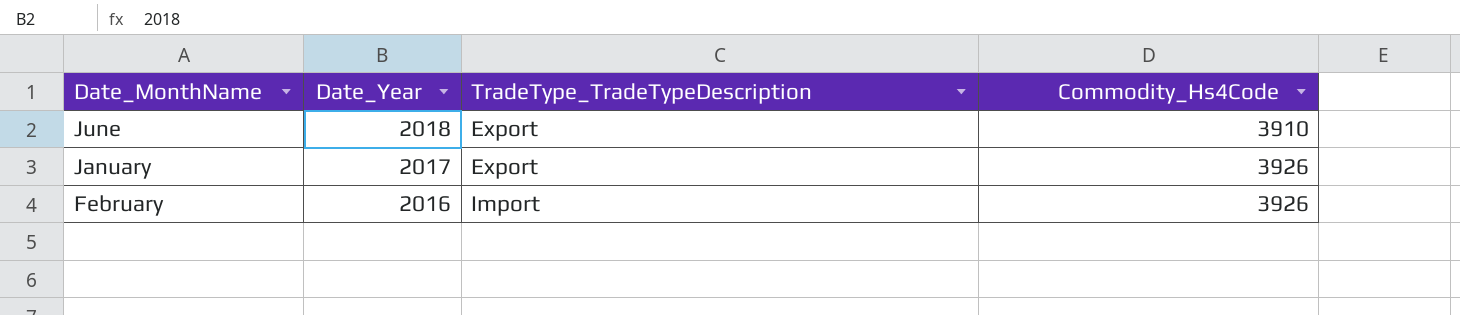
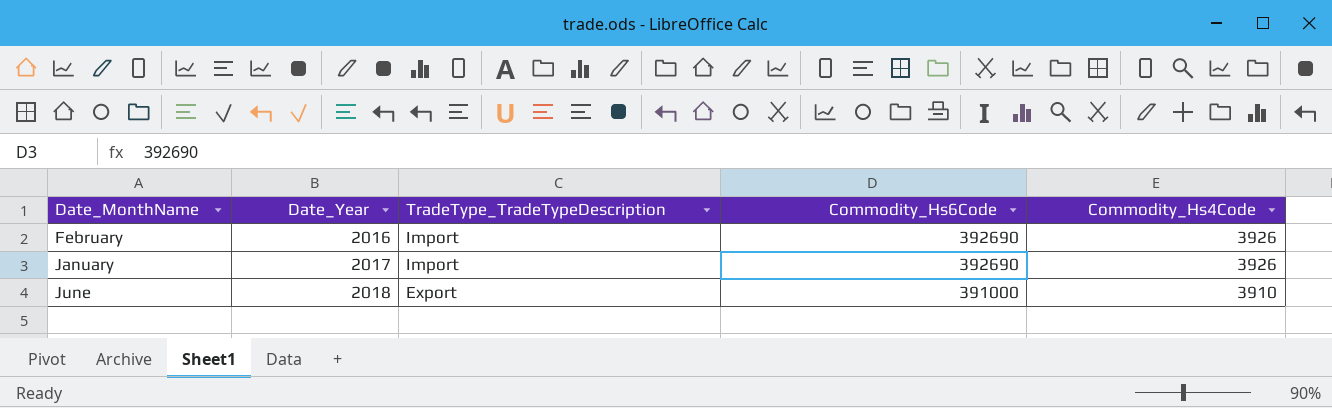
row order: Date_Year descending -> Date_Year ascending
column Commodity_Hs6Code | position: none -> 4
January | TradeType_TradeTypeDescription: Export -> Import

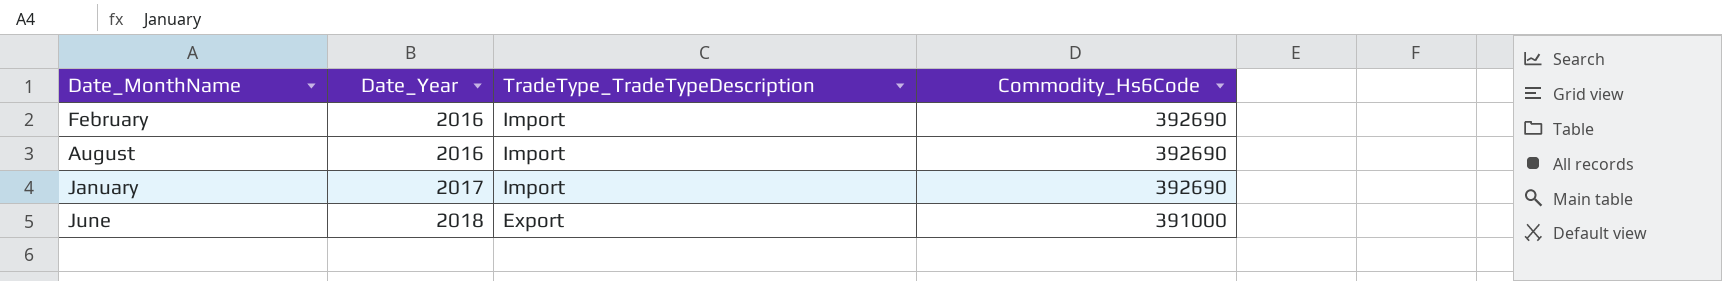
column Commodity_Hs4Code | position: 5 -> none
row August: none -> 2016 | Import | 392690

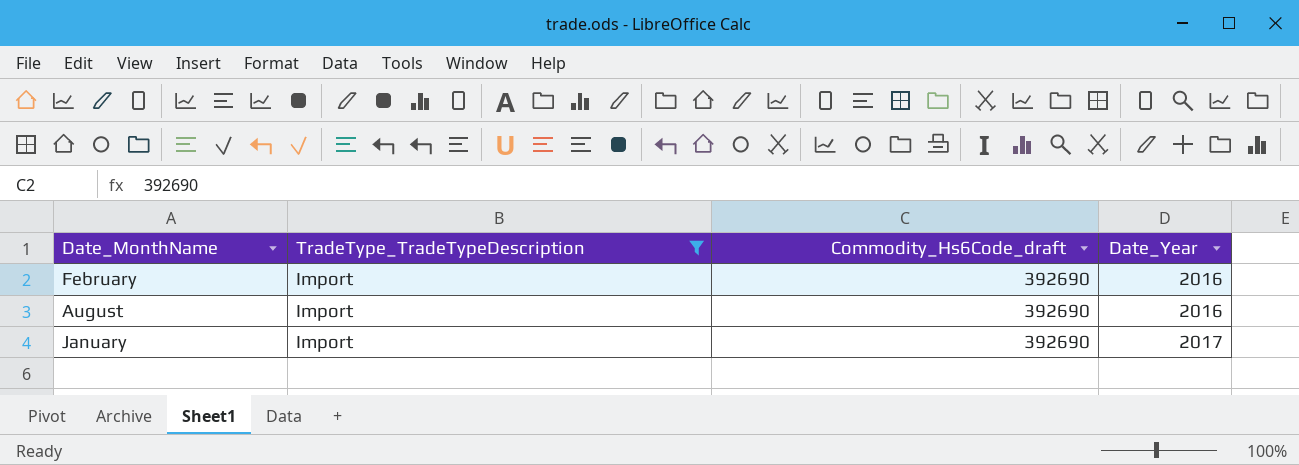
filter: none -> TradeType_TradeTypeDescription = Import
column name: Commodity_Hs6Code -> Commodity_Hs6Code_draft
column Date_Year | position: 2 -> 4

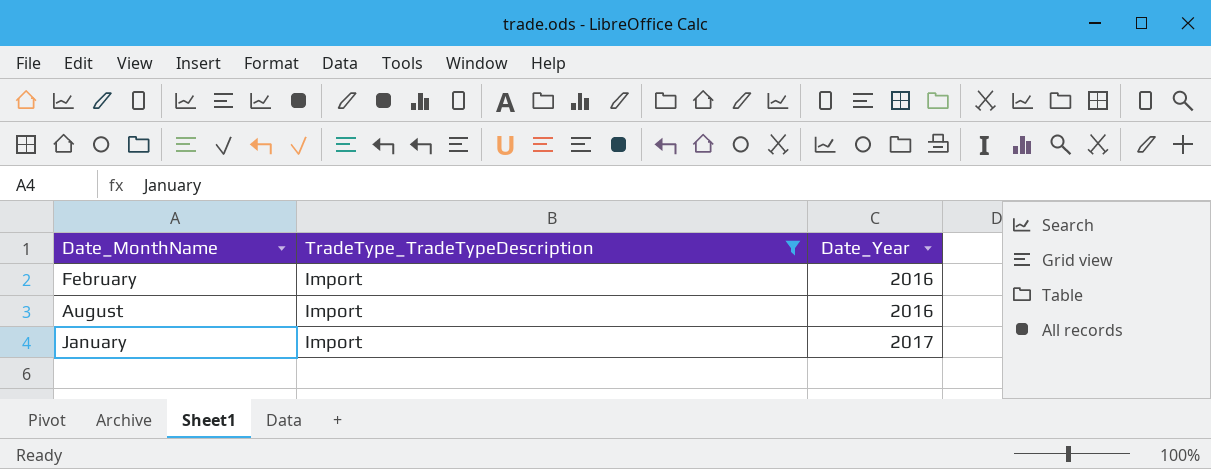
column Commodity_Hs6Code_draft | position: 3 -> none

